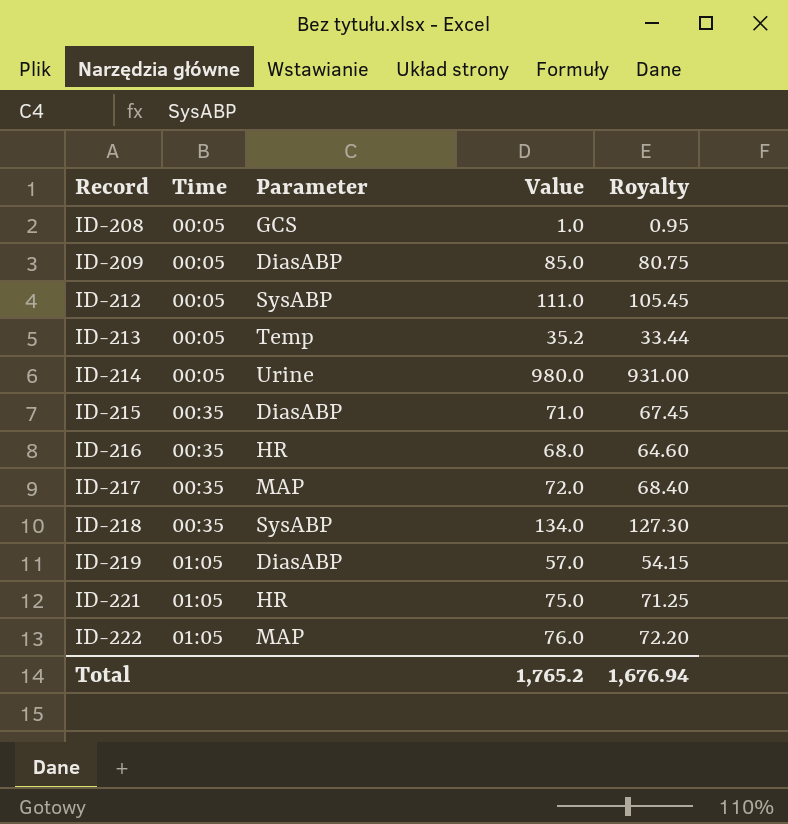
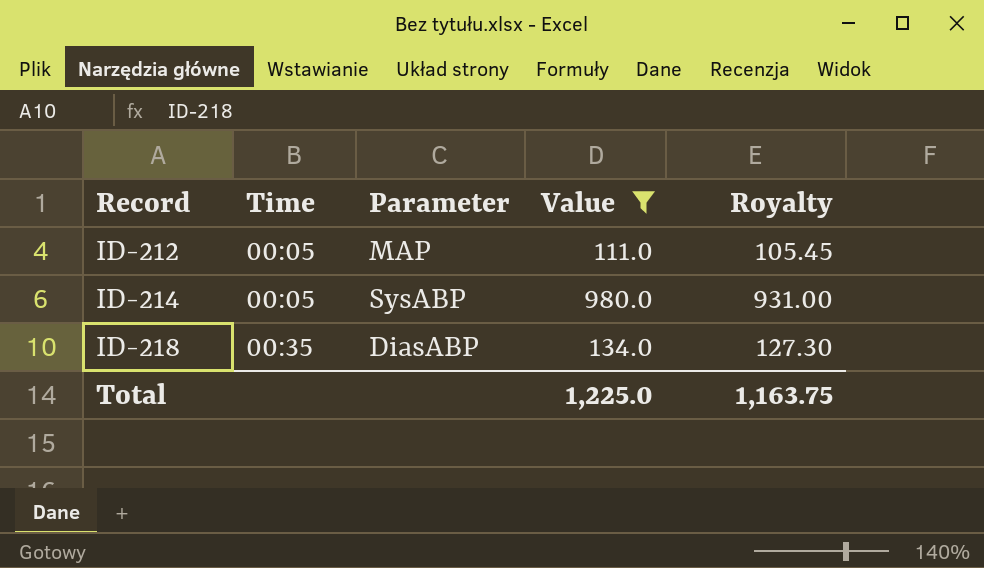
filter: none -> Value >= 111.0
ID-212 | Parameter: SysABP -> MAP
ID-214 | Parameter: Urine -> SysABP
ID-218 | Parameter: SysABP -> DiasABP
Total | Value: 1,765.2 -> 1,225.0
Total | Royalty: 1,676.94 -> 1,163.75

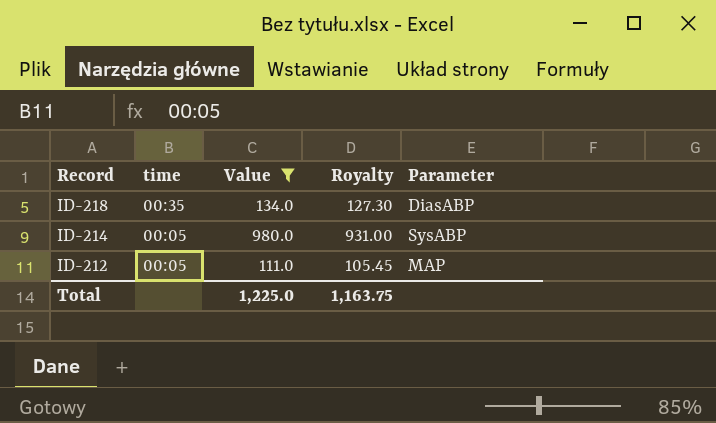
row order: Record ascending -> Record descending
column name: Time -> time
column Parameter | position: 3 -> 5

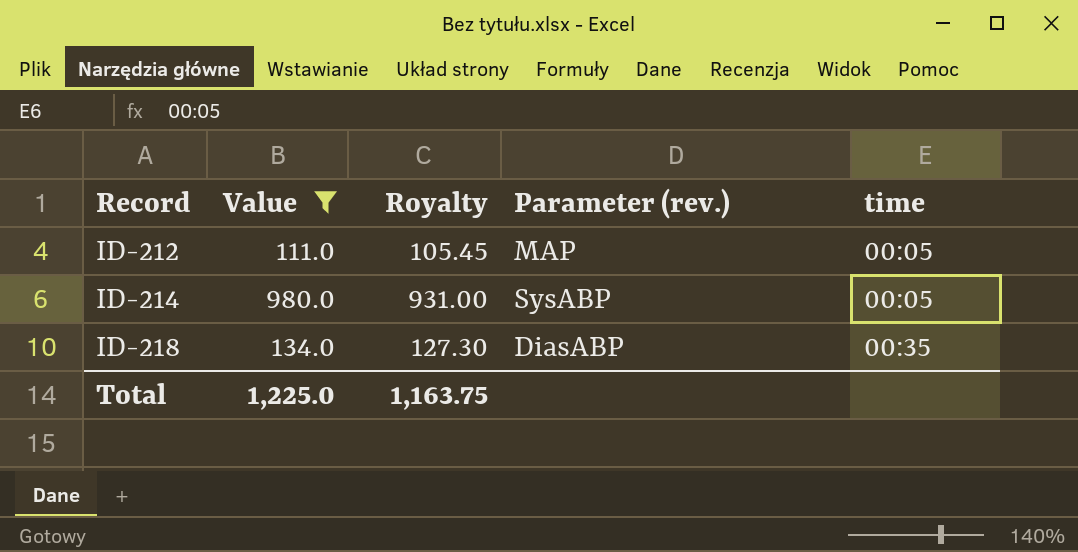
row order: Record descending -> Record ascending
column name: Parameter -> Parameter (rev.)
column time | position: 2 -> 5

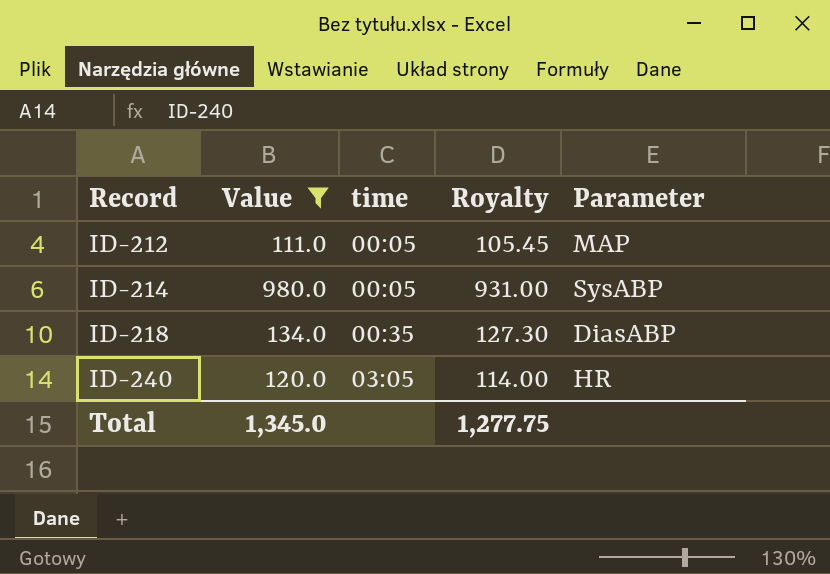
column time | position: 5 -> 3
column name: Parameter (rev.) -> Parameter
row ID-240: none -> 120.0 | 03:05 | 114.00 | HR
Total | Value: 1,225.0 -> 1,345.0
Total | Royalty: 1,163.75 -> 1,277.75

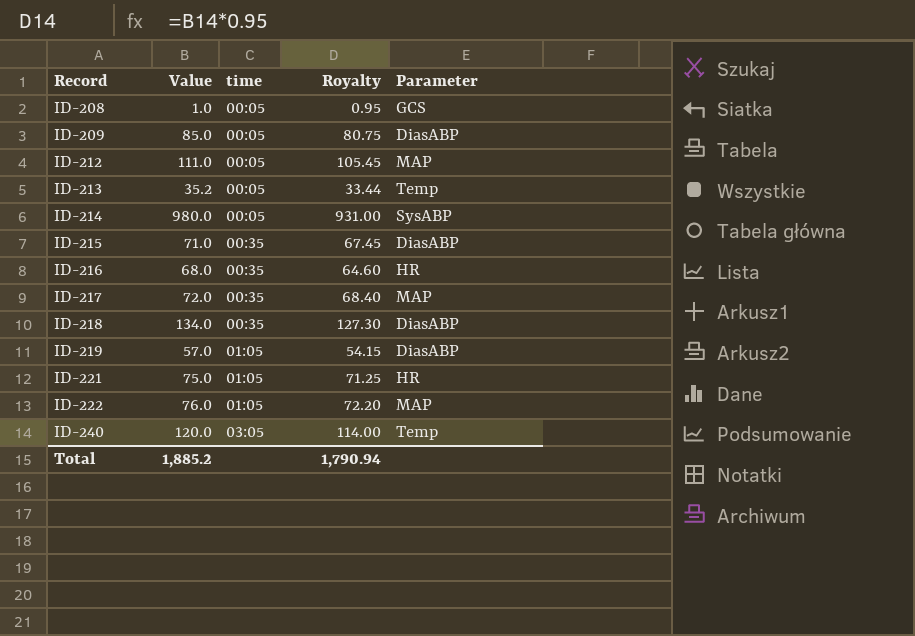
filter: Value >= 111.0 -> none
ID-240 | Parameter: HR -> Temp
Total | Value: 1,345.0 -> 1,885.2
Total | Royalty: 1,277.75 -> 1,790.94

